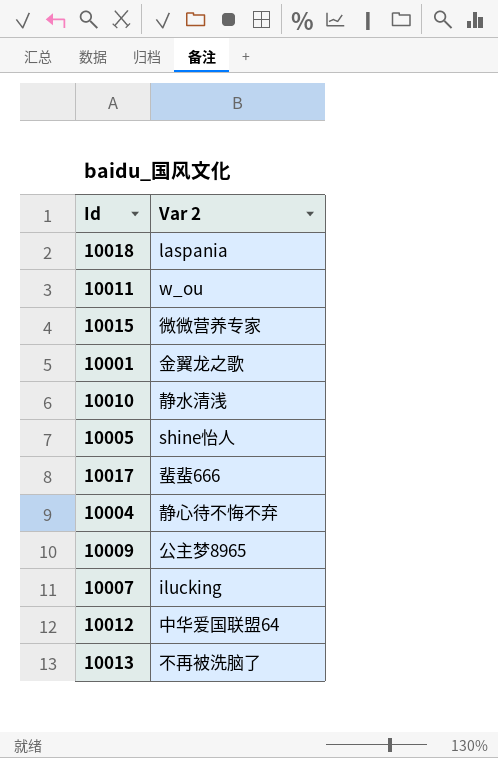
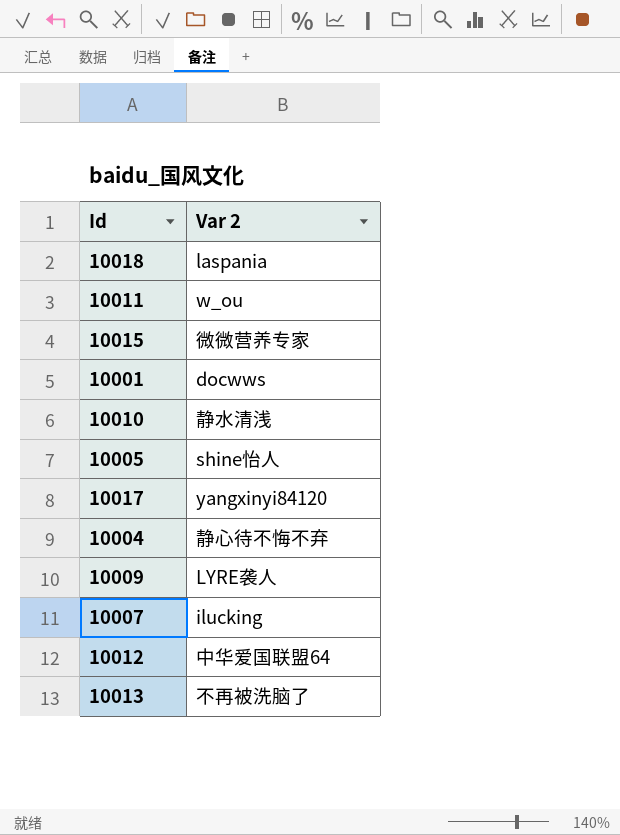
10001 | Var 2: 金翼龙之歌 -> docwws
10017 | Var 2: 蜚蜚666 -> yangxinyi84120
10009 | Var 2: 公主梦8965 -> LYRE袭人

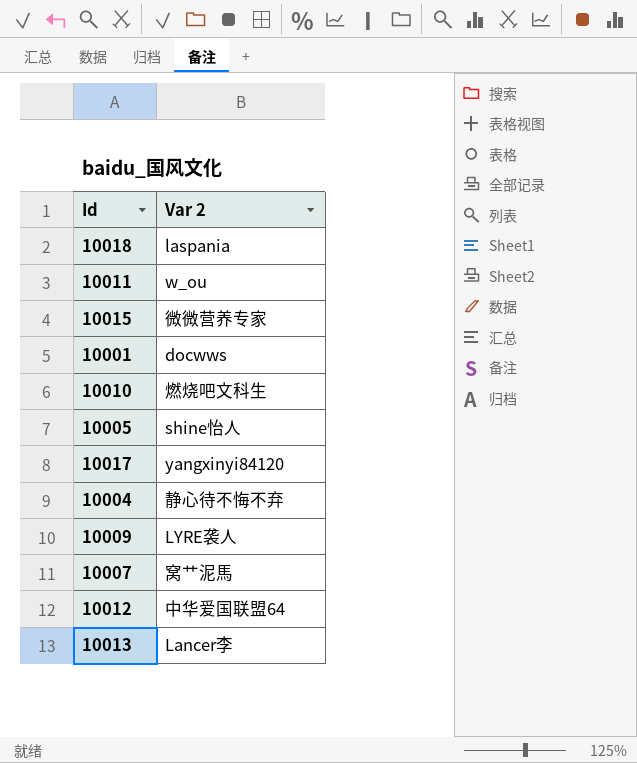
10010 | Var 2: 静水清浅 -> 燃烧吧文科生
10007 | Var 2: ilucking -> 窝艹泥馬
10013 | Var 2: 不再被洗脑了 -> Lancer李

